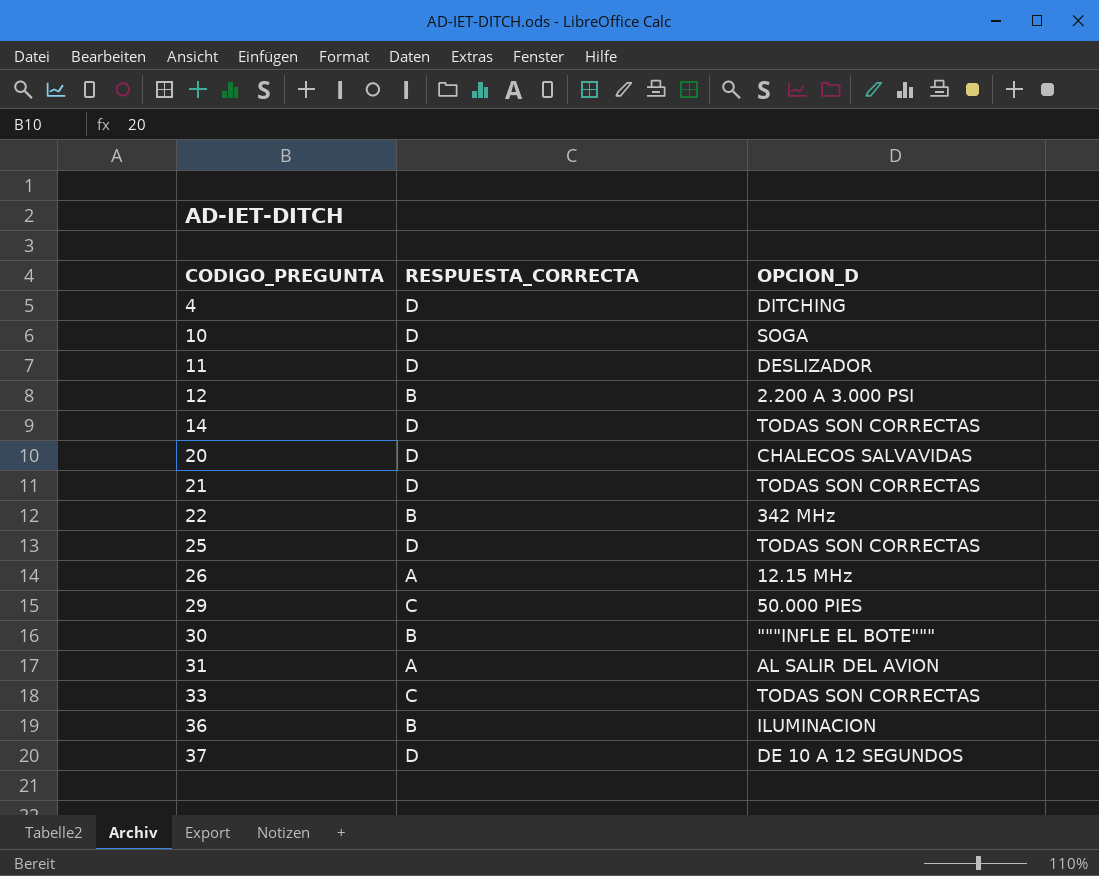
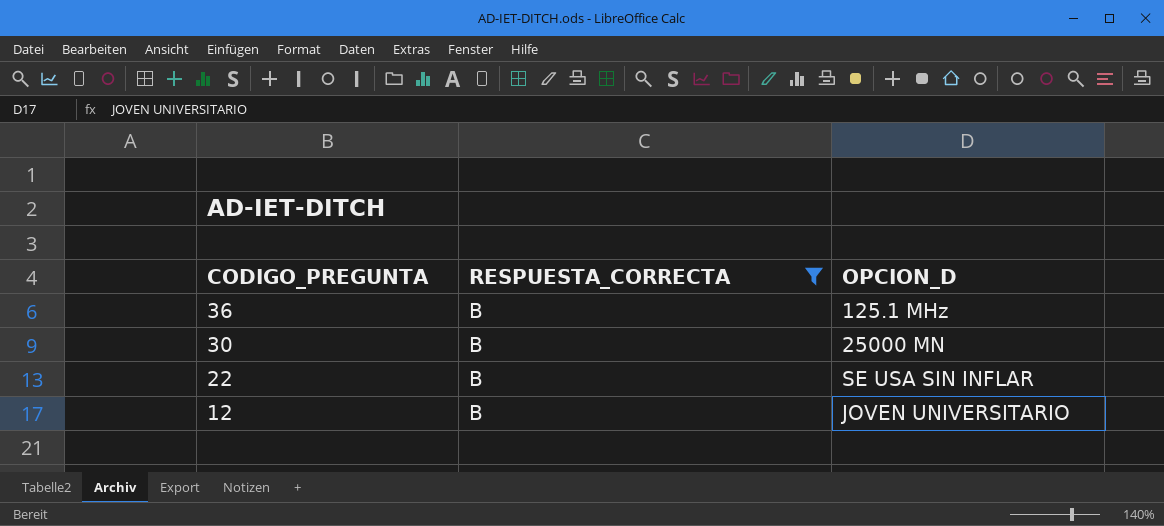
filter: none -> RESPUESTA_CORRECTA = B
row order: CODIGO_PREGUNTA ascending -> CODIGO_PREGUNTA descending
36 | OPCION_D: ILUMINACION -> 125.1 MHz
30 | OPCION_D: """INFLE EL BOTE""" -> 25000 MN
22 | OPCION_D: 342 MHz -> SE USA SIN INFLAR
12 | OPCION_D: 2.200 A 3.000 PSI -> JOVEN UNIVERSITARIO

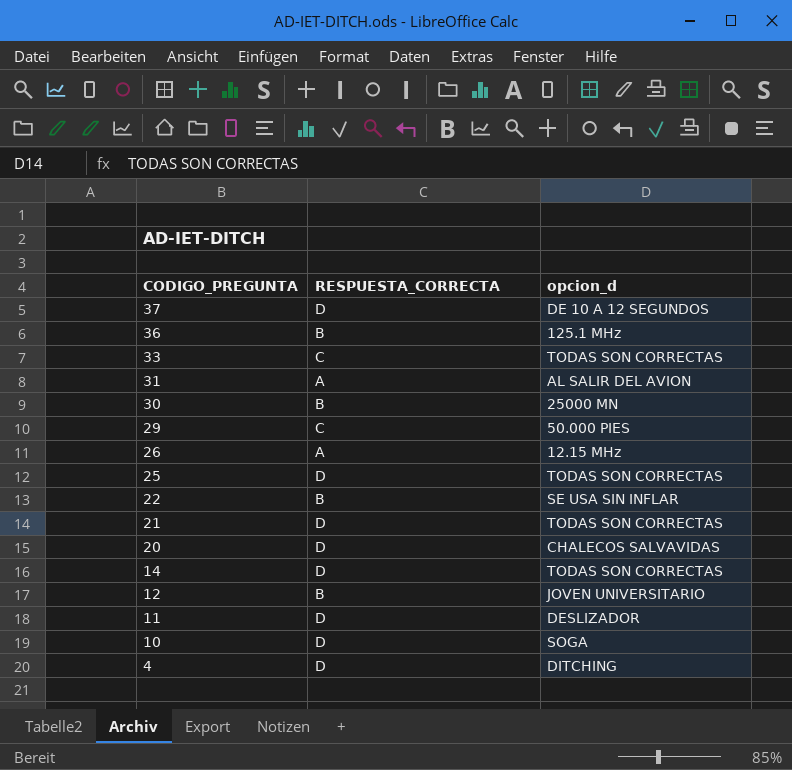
filter: RESPUESTA_CORRECTA = B -> none
column name: OPCION_D -> opcion_d

